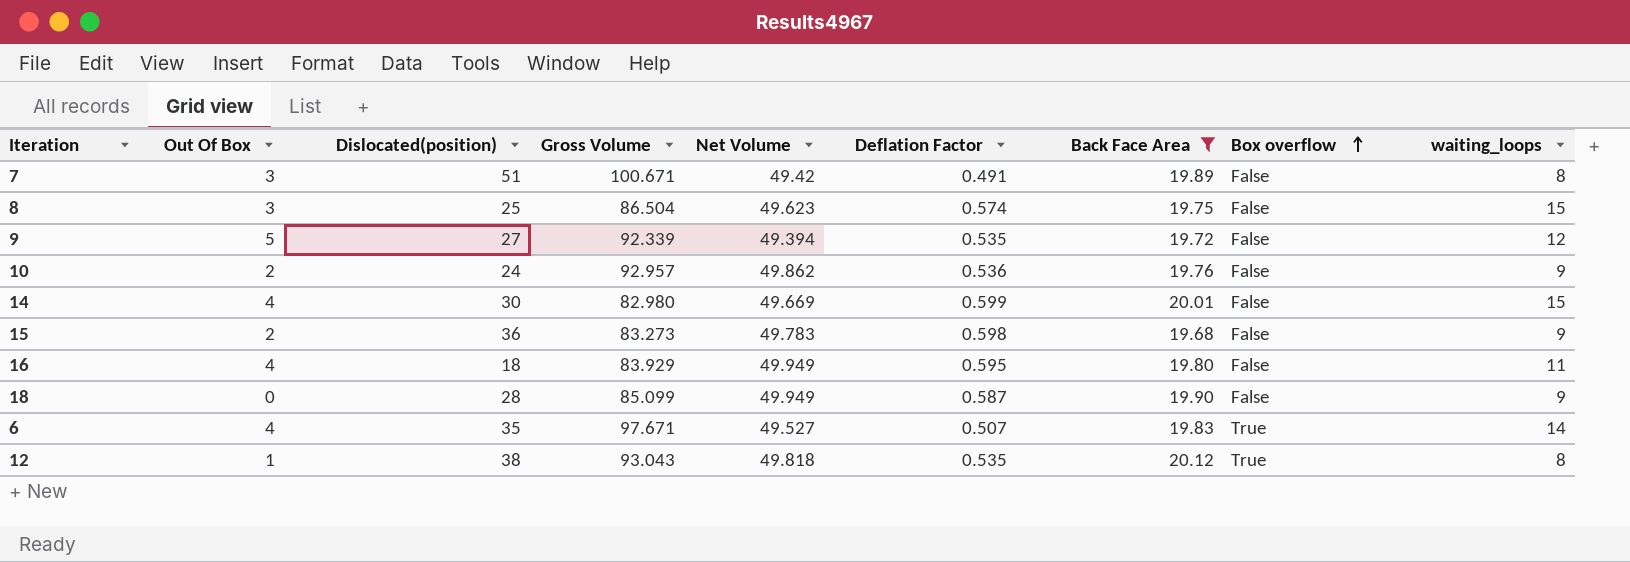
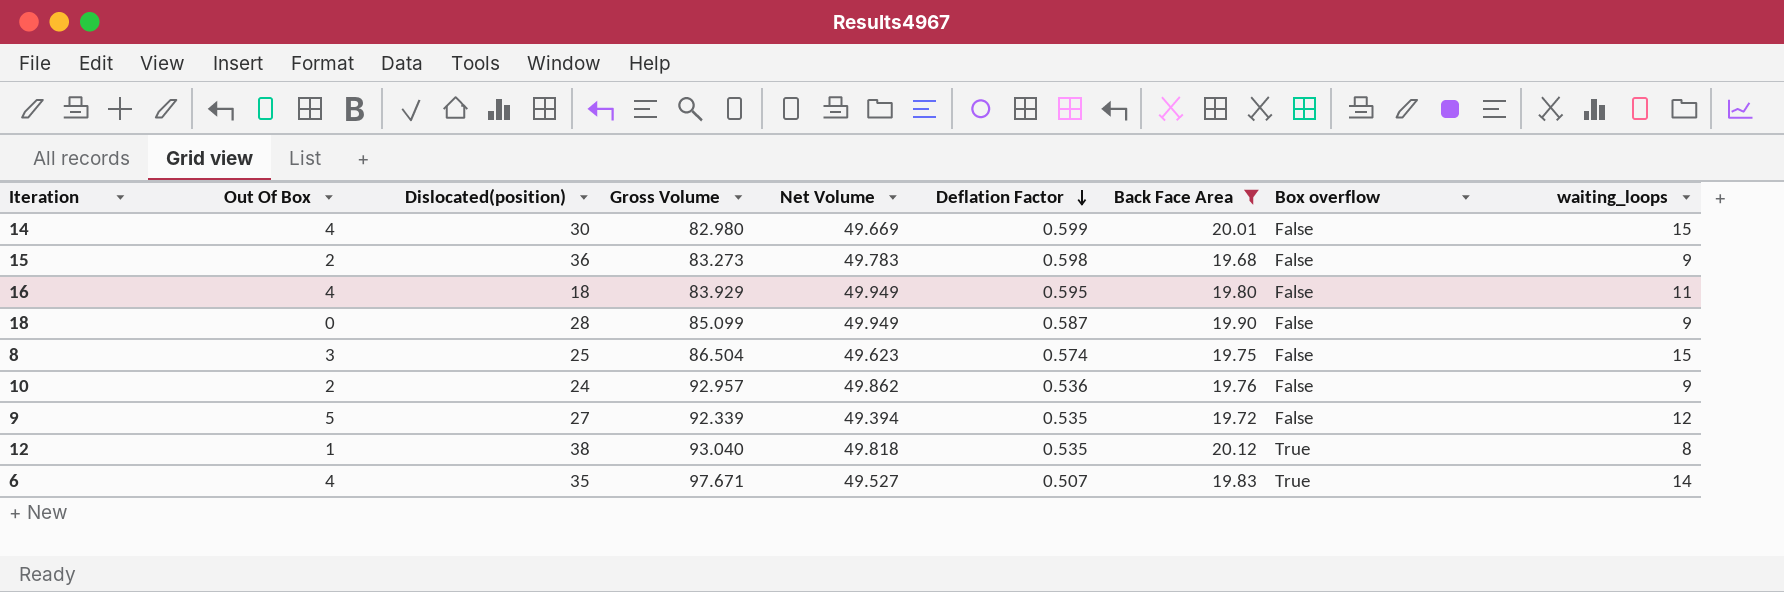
row order: Box overflow ascending -> Deflation Factor descending
row 7: 3 | 51 | 100.671 | 49.42 | 0.491 | 19.89 | False | 8 -> none
12 | Gross Volume: 93.043 -> 93.040

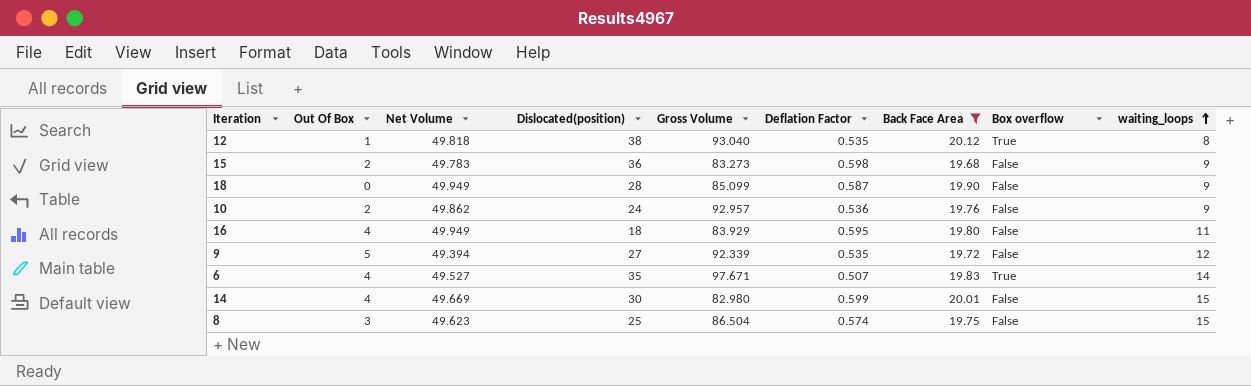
row order: Deflation Factor descending -> waiting_loops ascending
column Net Volume | position: 5 -> 3

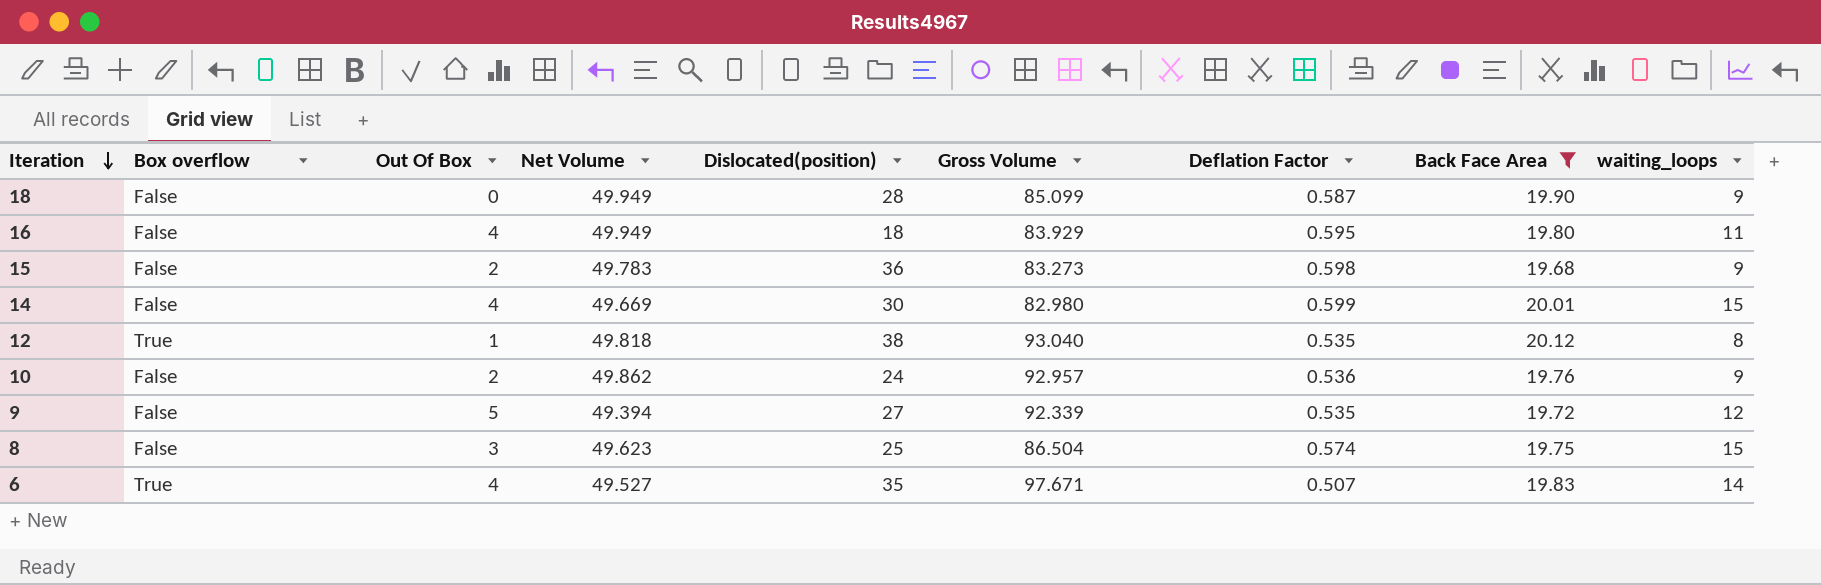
row order: waiting_loops ascending -> Iteration descending
column Box overflow | position: 8 -> 2

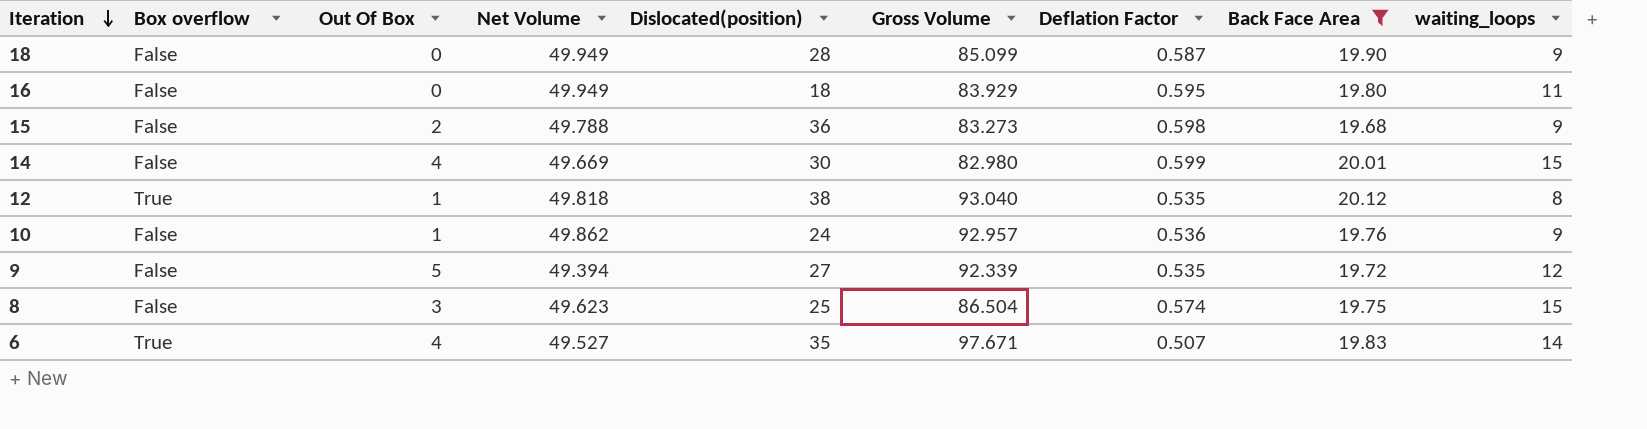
16 | Out Of Box: 4 -> 0
15 | Net Volume: 49.783 -> 49.788
10 | Out Of Box: 2 -> 1

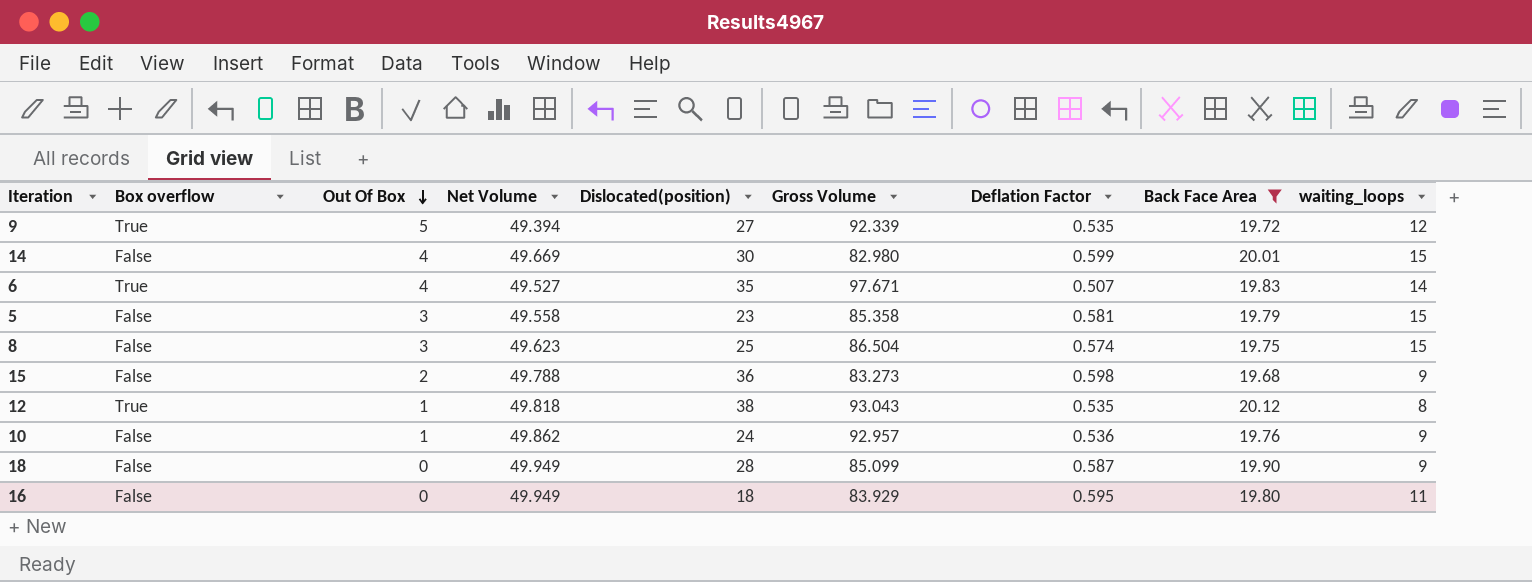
row order: Iteration descending -> Out Of Box descending
9 | Box overflow: False -> True
row 5: none -> False | 3 | 49.558 | 23 | 85.358 | 0.581 | 19.79 | 15
12 | Gross Volume: 93.040 -> 93.043

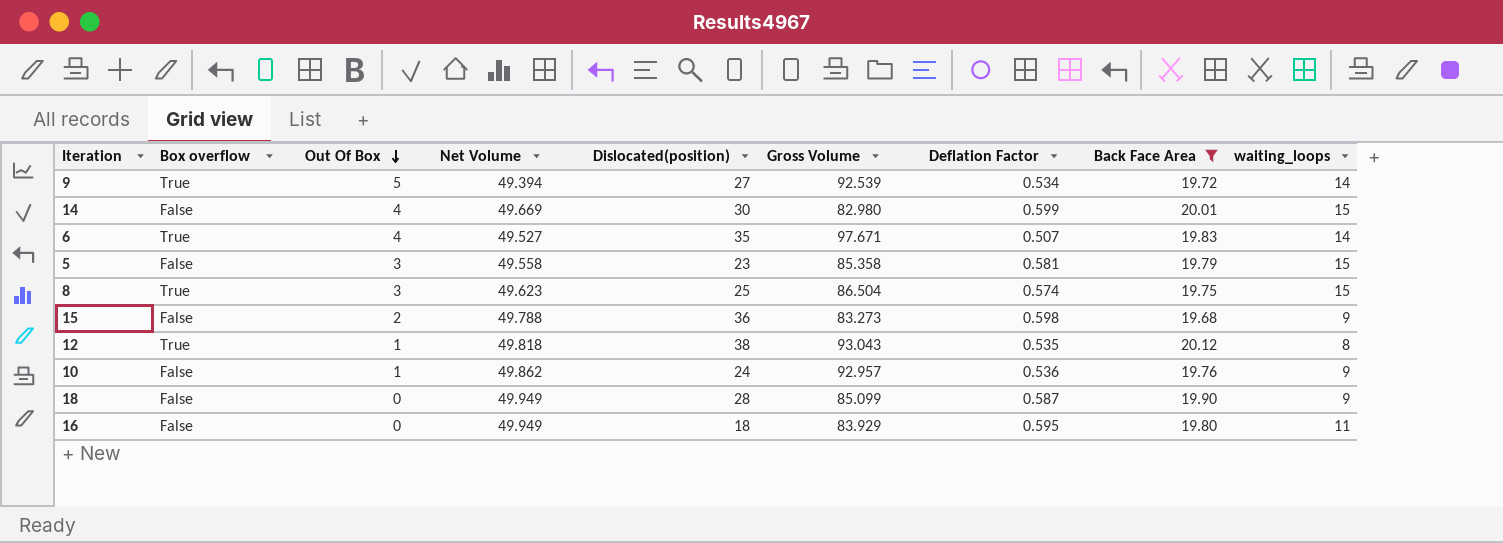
9 | Gross Volume: 92.339 -> 92.539
9 | Deflation Factor: 0.535 -> 0.534
9 | waiting_loops: 12 -> 14
8 | Box overflow: False -> True

